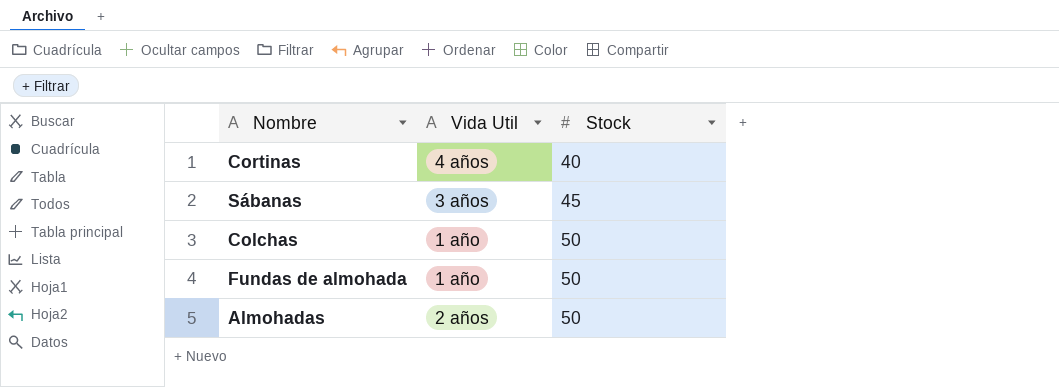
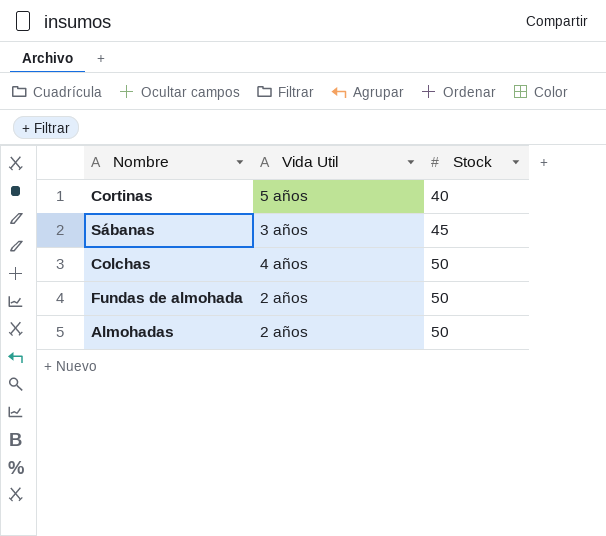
Cortinas | Vida Util: 4 años -> 5 años
Colchas | Vida Util: 1 año -> 4 años
Fundas de almohada | Vida Util: 1 año -> 2 años

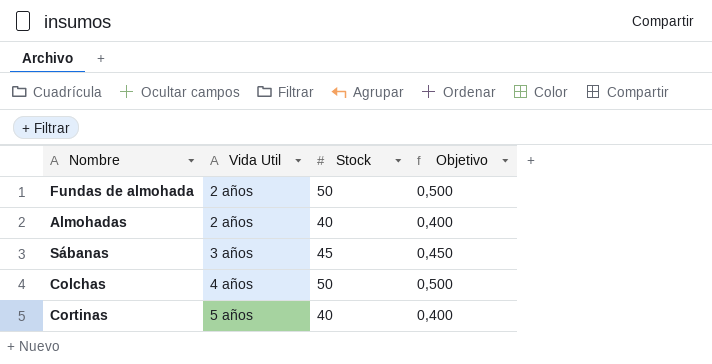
row order: Stock ascending -> Vida Util ascending
column Objetivo | formula: none -> [Stock] * 0,01
Almohadas | Stock: 50 -> 40

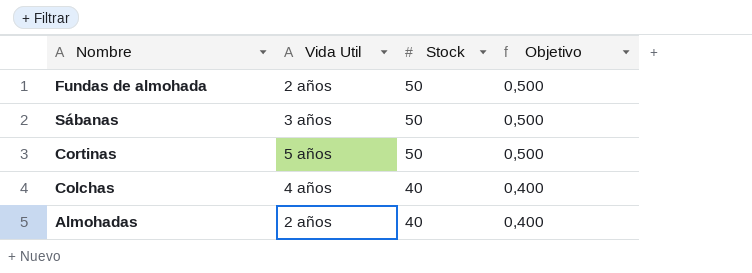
row order: Vida Util ascending -> Stock descending
Sábanas | Stock: 45 -> 50
Sábanas | Objetivo: 0,450 -> 0,500
Cortinas | Stock: 40 -> 50
Cortinas | Objetivo: 0,400 -> 0,500
Colchas | Stock: 50 -> 40
Colchas | Objetivo: 0,500 -> 0,400

